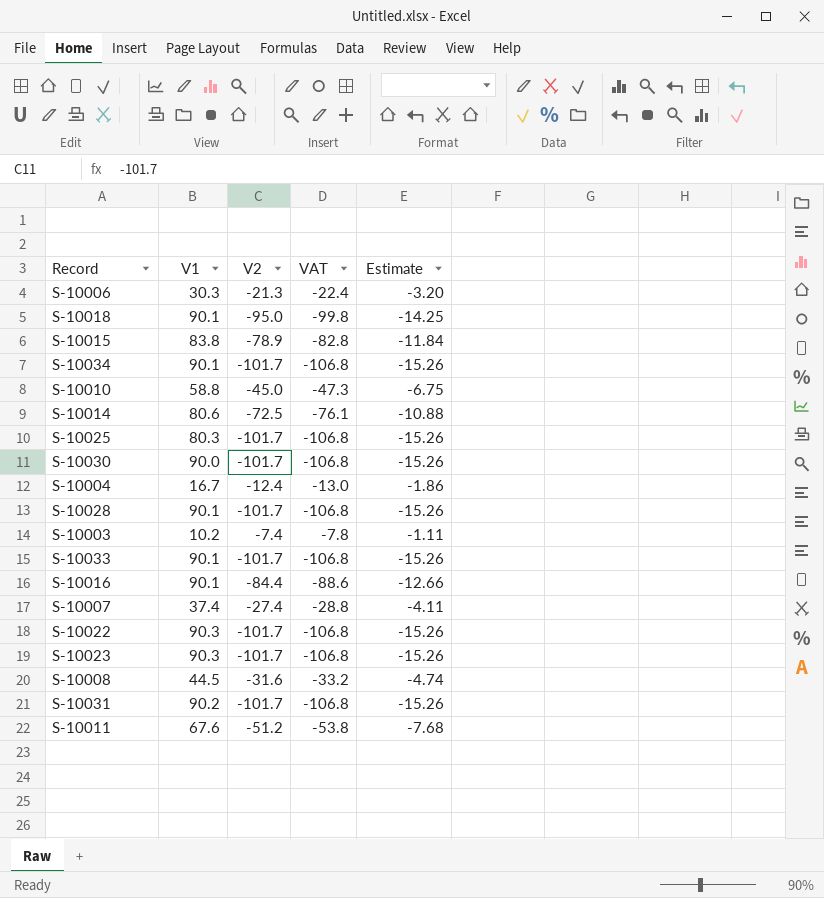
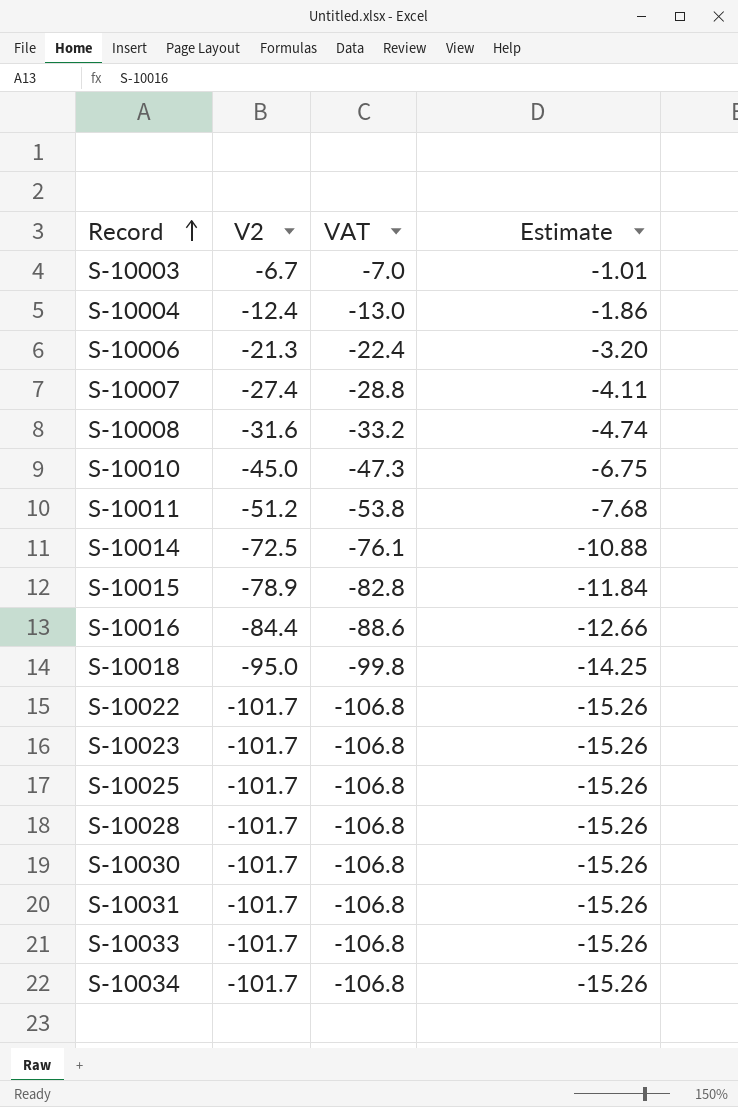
row order: none -> Record ascending
column V1 | position: 2 -> none
S-10003 | V2: -7.4 -> -6.7
S-10003 | VAT: -7.8 -> -7.0
S-10003 | Estimate: -1.11 -> -1.01

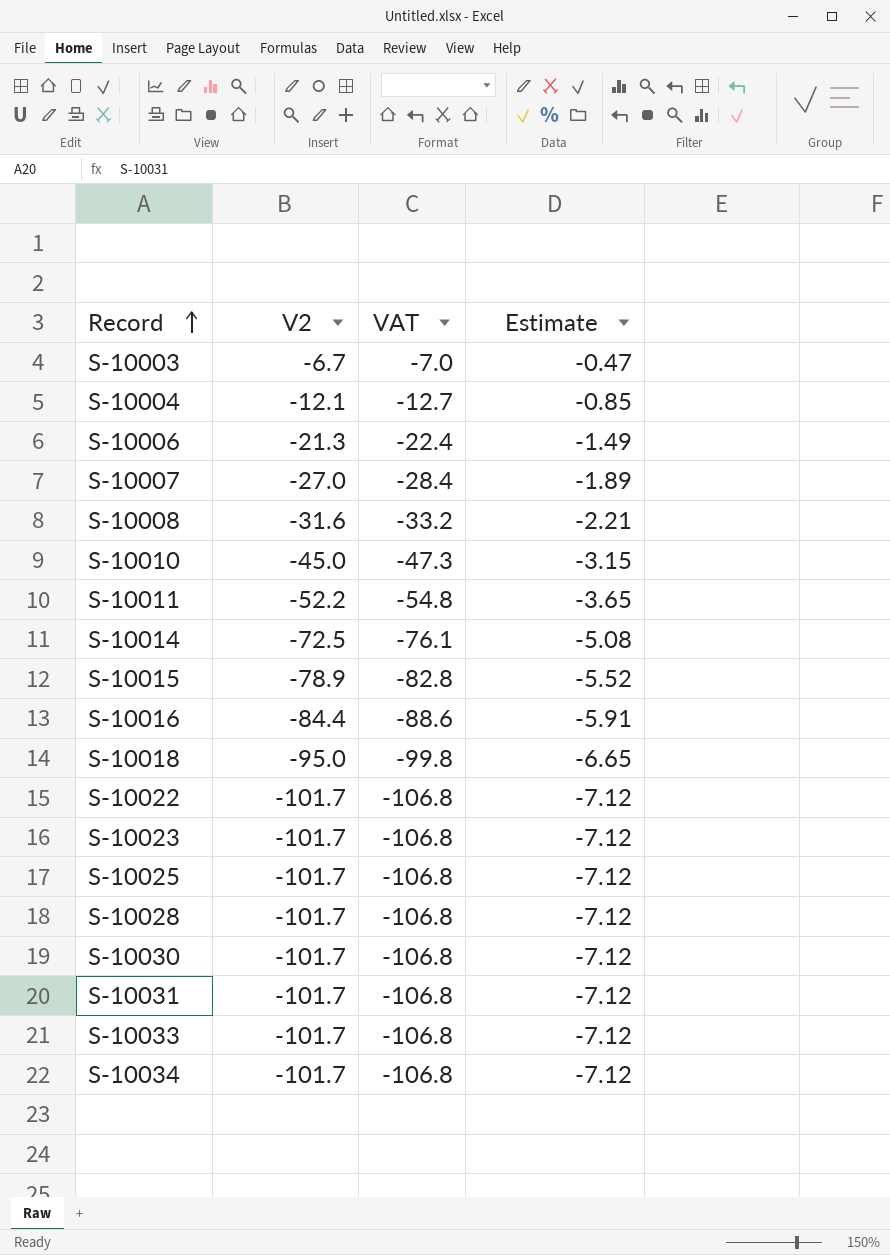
column Estimate | formula: [V2] * 0.15 -> [V2] * 0.07
S-10004 | V2: -12.4 -> -12.1
S-10004 | VAT: -13.0 -> -12.7
S-10007 | V2: -27.4 -> -27.0
S-10007 | VAT: -28.8 -> -28.4
S-10011 | V2: -51.2 -> -52.2
S-10011 | VAT: -53.8 -> -54.8

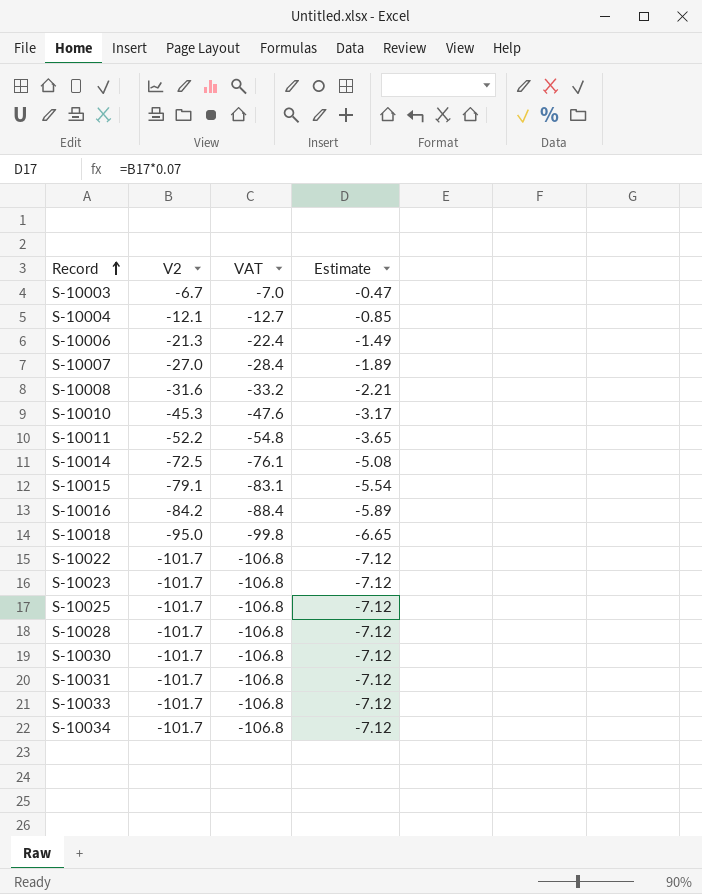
S-10010 | V2: -45.0 -> -45.3
S-10010 | VAT: -47.3 -> -47.6
S-10010 | Estimate: -3.15 -> -3.17
S-10015 | V2: -78.9 -> -79.1
S-10015 | VAT: -82.8 -> -83.1
S-10015 | Estimate: -5.52 -> -5.54
S-10016 | V2: -84.4 -> -84.2
S-10016 | VAT: -88.6 -> -88.4
S-10016 | Estimate: -5.91 -> -5.89

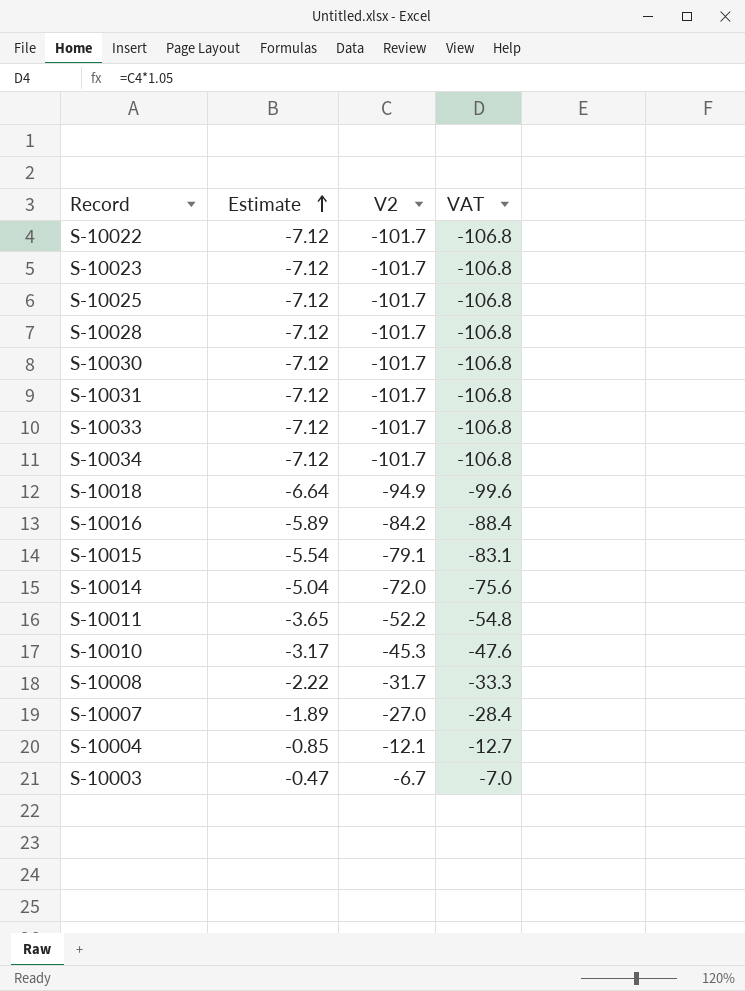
row order: Record ascending -> Estimate ascending
column Estimate | position: 4 -> 2
row S-10006: -21.3 | -22.4 | -1.49 -> none
S-10018 | Estimate: -6.65 -> -6.64
S-10018 | V2: -95.0 -> -94.9
S-10018 | VAT: -99.8 -> -99.6
S-10014 | Estimate: -5.08 -> -5.04
S-10014 | V2: -72.5 -> -72.0
S-10014 | VAT: -76.1 -> -75.6
S-10008 | Estimate: -2.21 -> -2.22
S-10008 | V2: -31.6 -> -31.7
S-10008 | VAT: -33.2 -> -33.3

